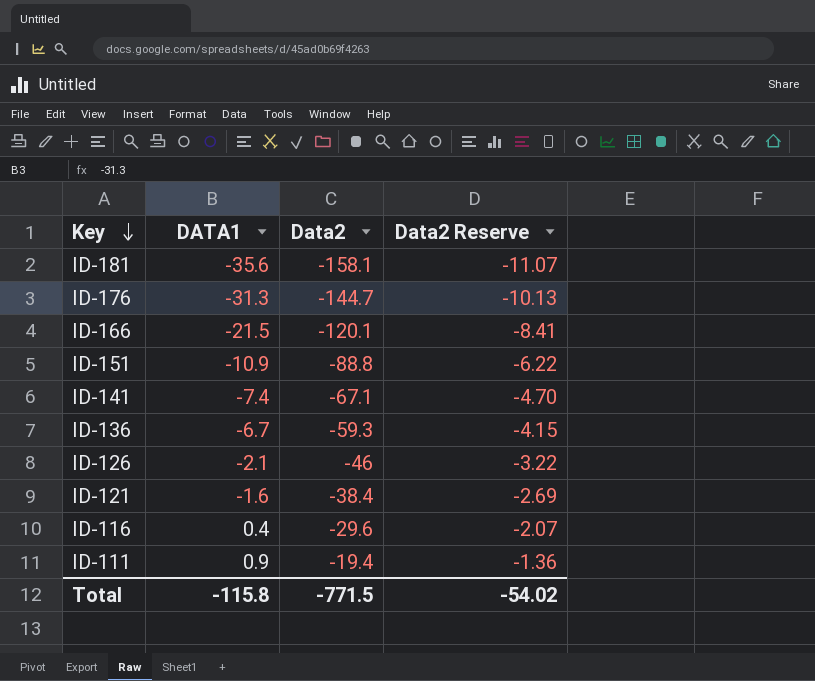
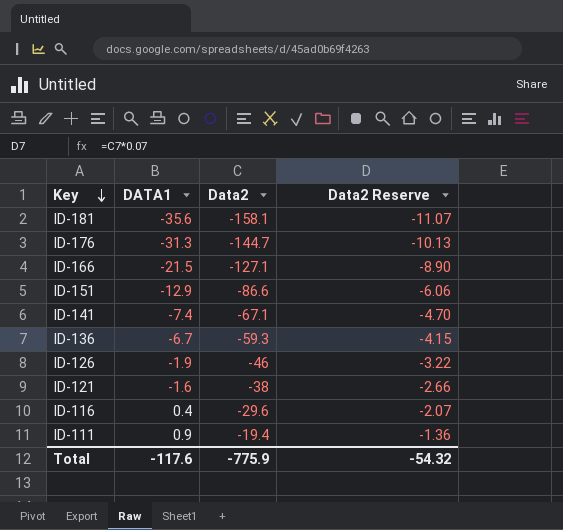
ID-166 | Data2: -120.1 -> -127.1
ID-166 | Data2 Reserve: -8.41 -> -8.90
ID-151 | DATA1: -10.9 -> -12.9
ID-151 | Data2: -88.8 -> -86.6
ID-151 | Data2 Reserve: -6.22 -> -6.06
ID-126 | DATA1: -2.1 -> -1.9
ID-121 | Data2: -38.4 -> -38
ID-121 | Data2 Reserve: -2.69 -> -2.66
Total | DATA1: -115.8 -> -117.6
Total | Data2: -771.5 -> -775.9
Total | Data2 Reserve: -54.02 -> -54.32

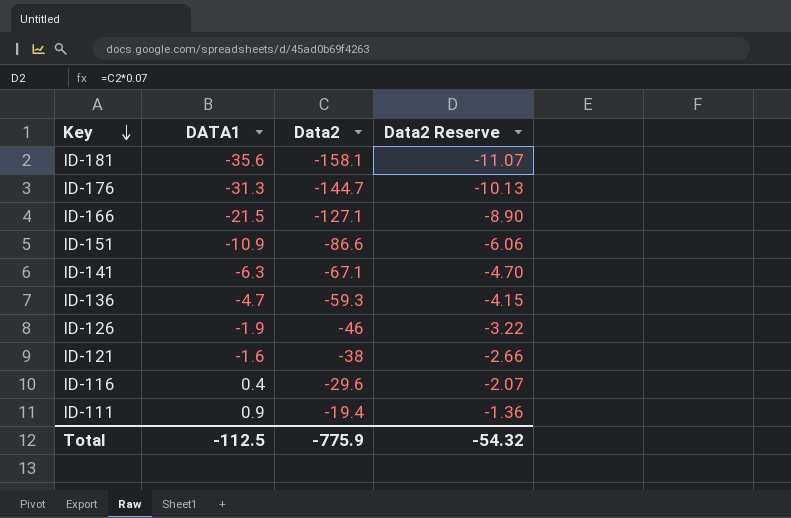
ID-151 | DATA1: -12.9 -> -10.9
ID-141 | DATA1: -7.4 -> -6.3
ID-136 | DATA1: -6.7 -> -4.7
Total | DATA1: -117.6 -> -112.5

